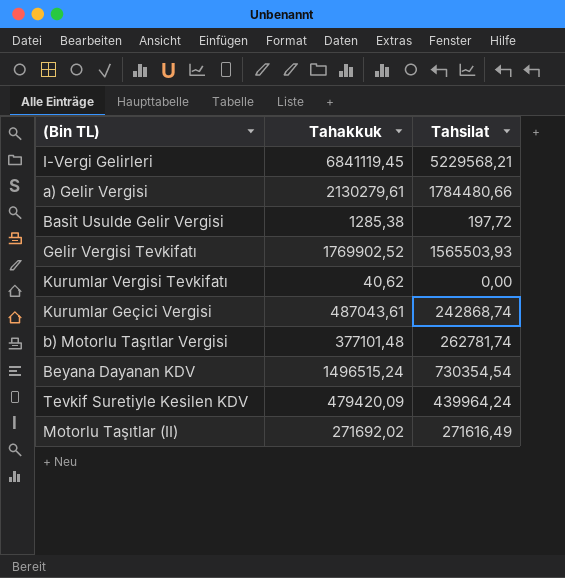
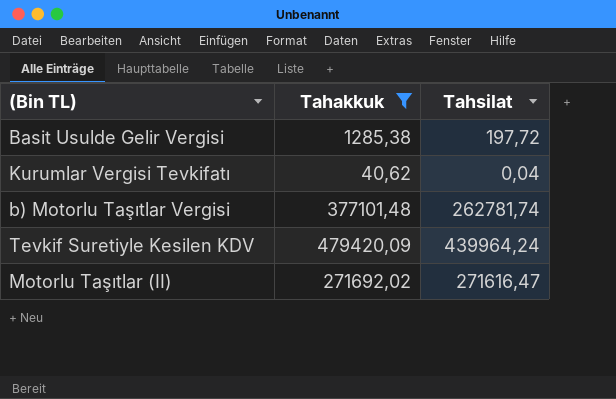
filter: none -> Tahakkuk <= 479420,09
Kurumlar Vergisi Tevkifatı | Tahsilat: 0,00 -> 0,04
Motorlu Taşıtlar (II) | Tahsilat: 271616,49 -> 271616,47

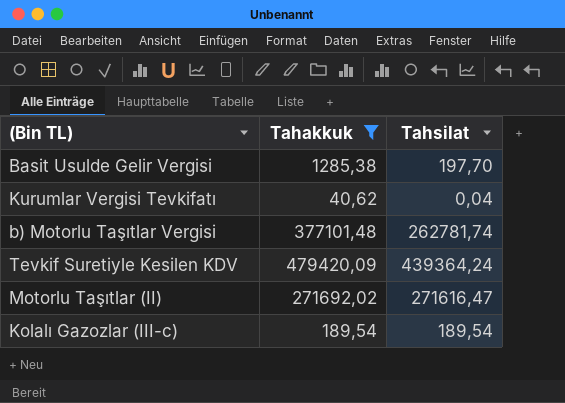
Basit Usulde Gelir Vergisi | Tahsilat: 197,72 -> 197,70
Tevkif Suretiyle Kesilen KDV | Tahsilat: 439964,24 -> 439364,24
row Kolalı Gazozlar (III-c): none -> 189,54 | 189,54

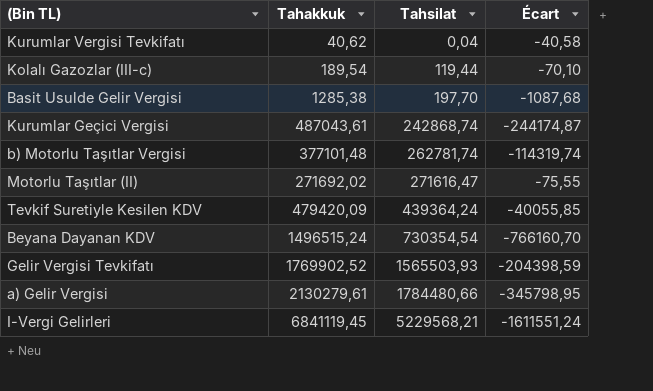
filter: Tahakkuk <= 479420,09 -> none
row order: none -> Tahsilat ascending
column Écart | formula: none -> [Tahsilat] - [Tahakkuk]
Kolalı Gazozlar (III-c) | Tahsilat: 189,54 -> 119,44

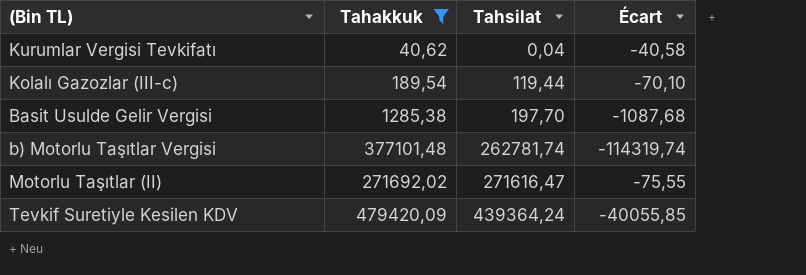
filter: none -> Tahakkuk <= 479420,09

